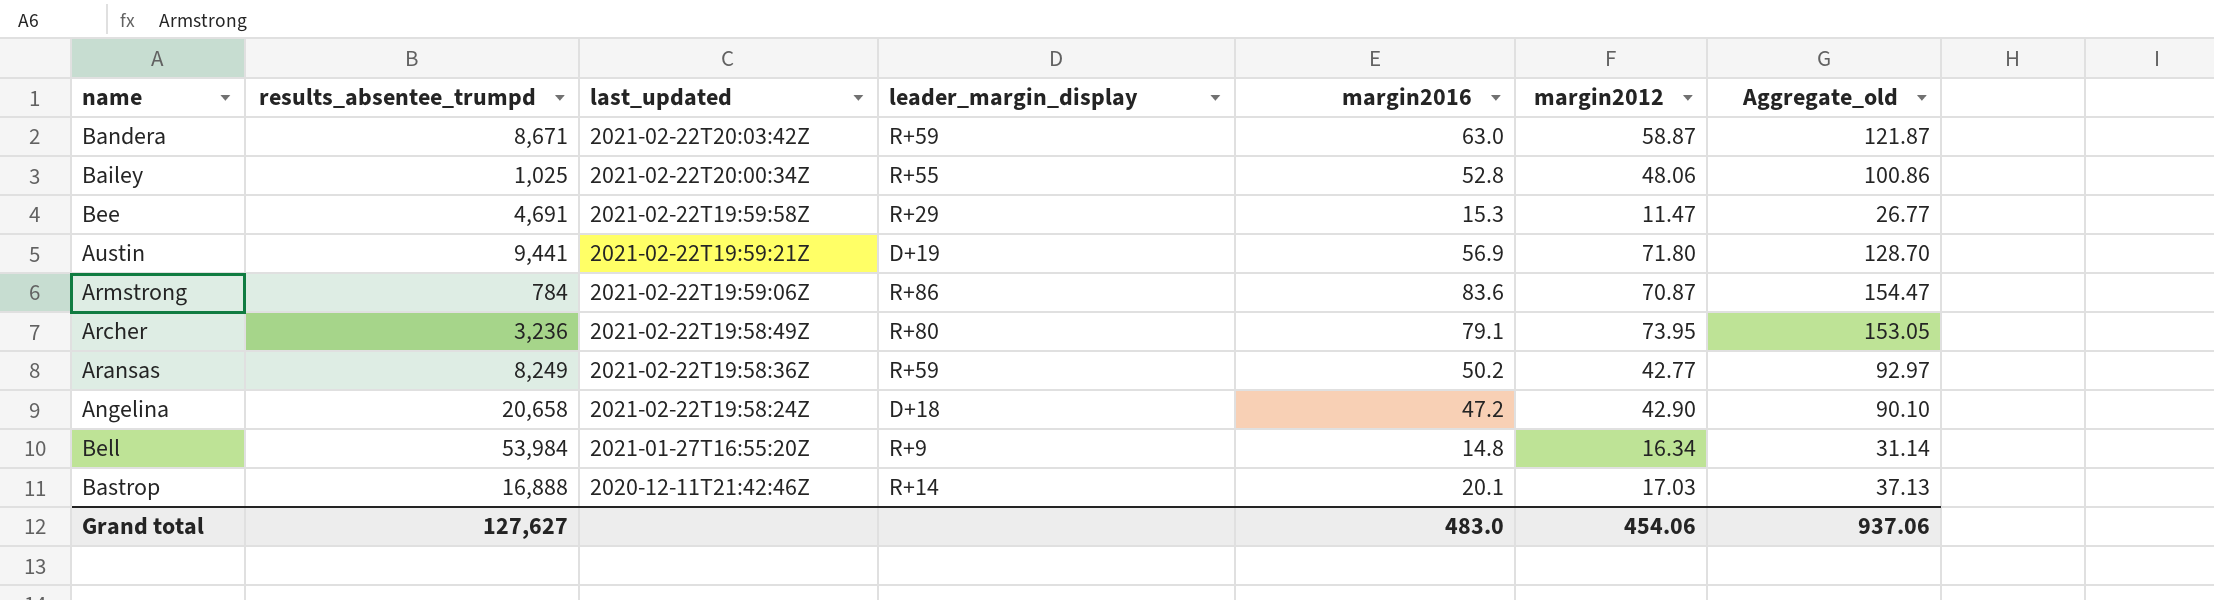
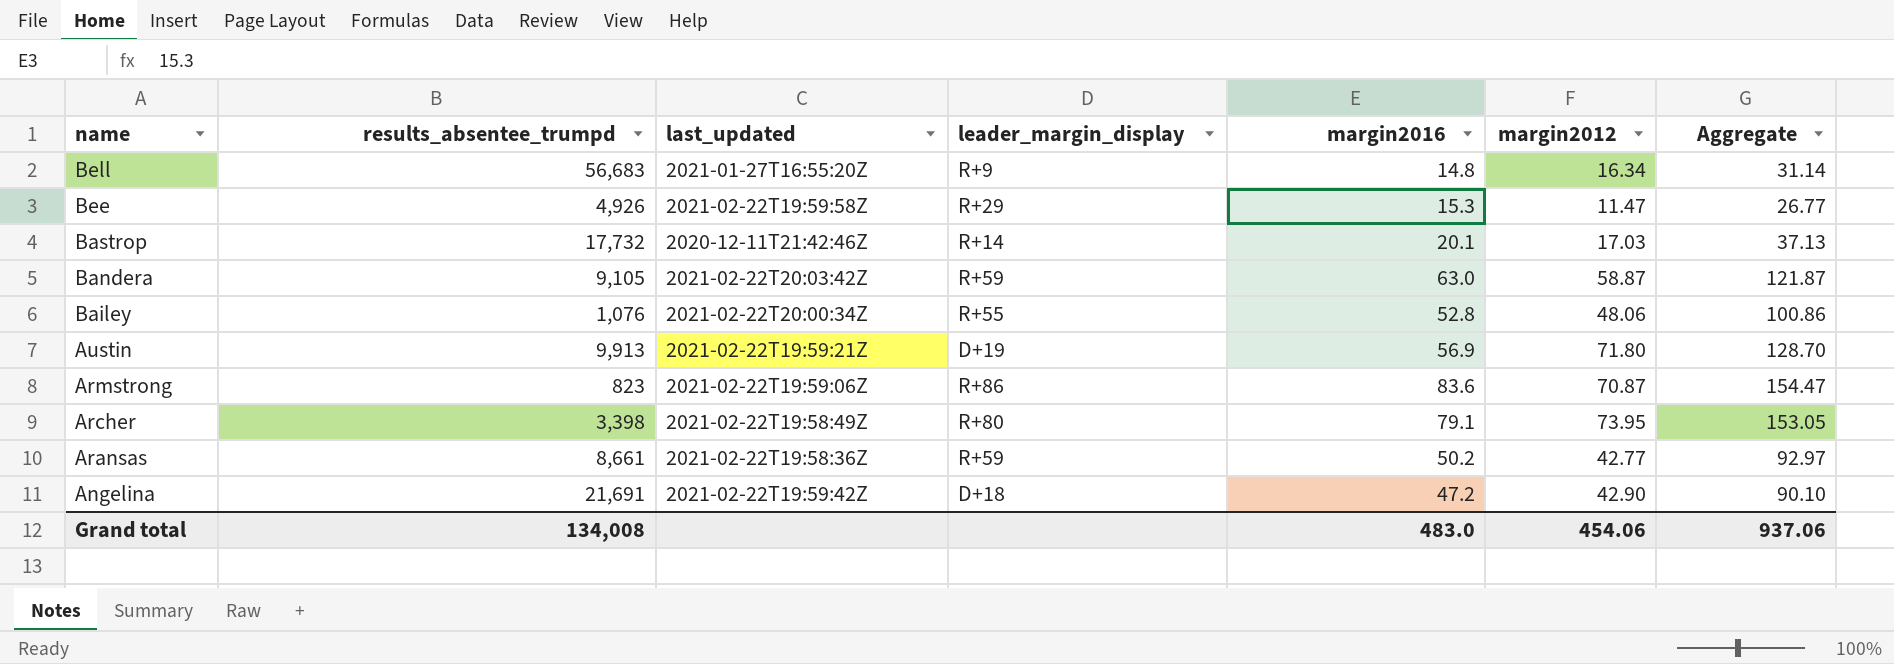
row order: last_updated descending -> name descending
column name: Aggregate_old -> Aggregate
Bell | results_absentee_trumpd: 53,984 -> 56,683
Bee | results_absentee_trumpd: 4,691 -> 4,926
Bastrop | results_absentee_trumpd: 16,888 -> 17,732
Bandera | results_absentee_trumpd: 8,671 -> 9,105
Bailey | results_absentee_trumpd: 1,025 -> 1,076
Austin | results_absentee_trumpd: 9,441 -> 9,913
Armstrong | results_absentee_trumpd: 784 -> 823
Archer | results_absentee_trumpd: 3,236 -> 3,398
Aransas | results_absentee_trumpd: 8,249 -> 8,661
Angelina | results_absentee_trumpd: 20,658 -> 21,691
Angelina | last_updated: 2021-02-22T19:58:24Z -> 2021-02-22T19:59:42Z
Grand total | results_absentee_trumpd: 127,627 -> 134,008

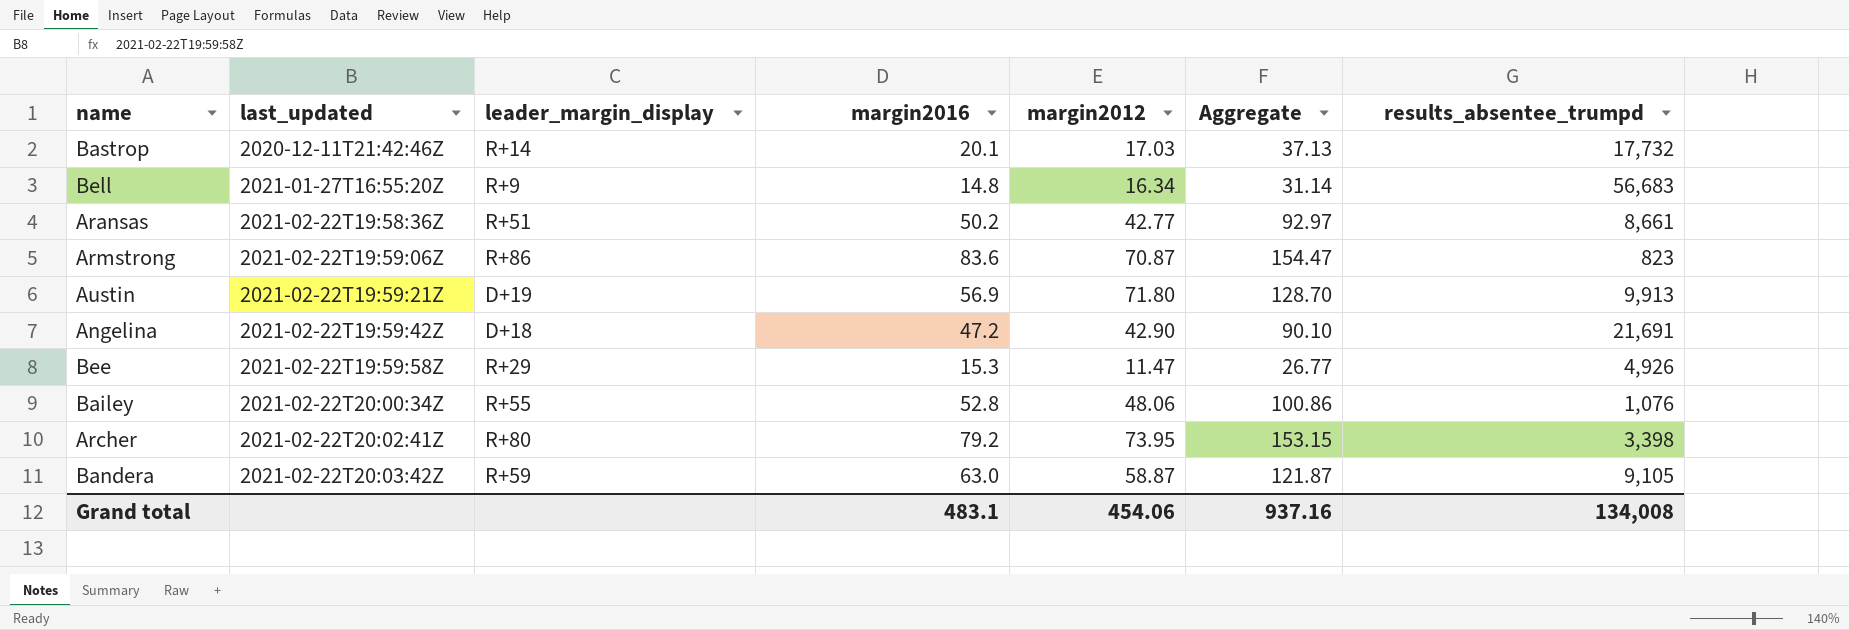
row order: name descending -> last_updated ascending
column results_absentee_trumpd | position: 2 -> 7
Aransas | leader_margin_display: R+59 -> R+51
Archer | last_updated: 2021-02-22T19:58:49Z -> 2021-02-22T20:02:41Z
Archer | margin2016: 79.1 -> 79.2
Archer | Aggregate: 153.05 -> 153.15
Grand total | margin2016: 483.0 -> 483.1
Grand total | Aggregate: 937.06 -> 937.16

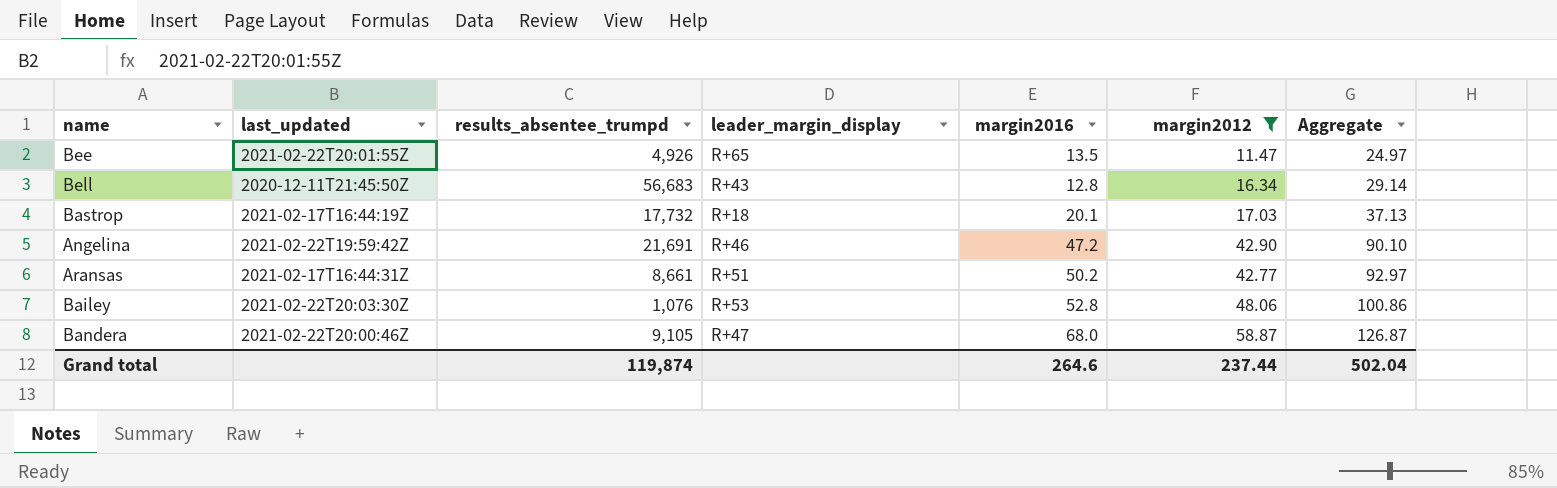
filter: none -> margin2012 <= 58.87
row order: last_updated ascending -> Aggregate ascending
column results_absentee_trumpd | position: 7 -> 3
Bee | last_updated: 2021-02-22T19:59:58Z -> 2021-02-22T20:01:55Z
Bee | leader_margin_display: R+29 -> R+65
Bee | margin2016: 15.3 -> 13.5
Bee | Aggregate: 26.77 -> 24.97
Bell | last_updated: 2021-01-27T16:55:20Z -> 2020-12-11T21:45:50Z
Bell | leader_margin_display: R+9 -> R+43
Bell | margin2016: 14.8 -> 12.8
Bell | Aggregate: 31.14 -> 29.14
Bastrop | last_updated: 2020-12-11T21:42:46Z -> 2021-02-17T16:44:19Z
Bastrop | leader_margin_display: R+14 -> R+18
Angelina | leader_margin_display: D+18 -> R+46
Aransas | last_updated: 2021-02-22T19:58:36Z -> 2021-02-17T16:44:31Z
Bailey | last_updated: 2021-02-22T20:00:34Z -> 2021-02-22T20:03:30Z
Bailey | leader_margin_display: R+55 -> R+53
Bandera | last_updated: 2021-02-22T20:03:42Z -> 2021-02-22T20:00:46Z
Bandera | leader_margin_display: R+59 -> R+47
Bandera | margin2016: 63.0 -> 68.0
Bandera | Aggregate: 121.87 -> 126.87
Grand total | results_absentee_trumpd: 134,008 -> 119,874
Grand total | margin2016: 483.1 -> 264.6
Grand total | margin2012: 454.06 -> 237.44
Grand total | Aggregate: 937.16 -> 502.04

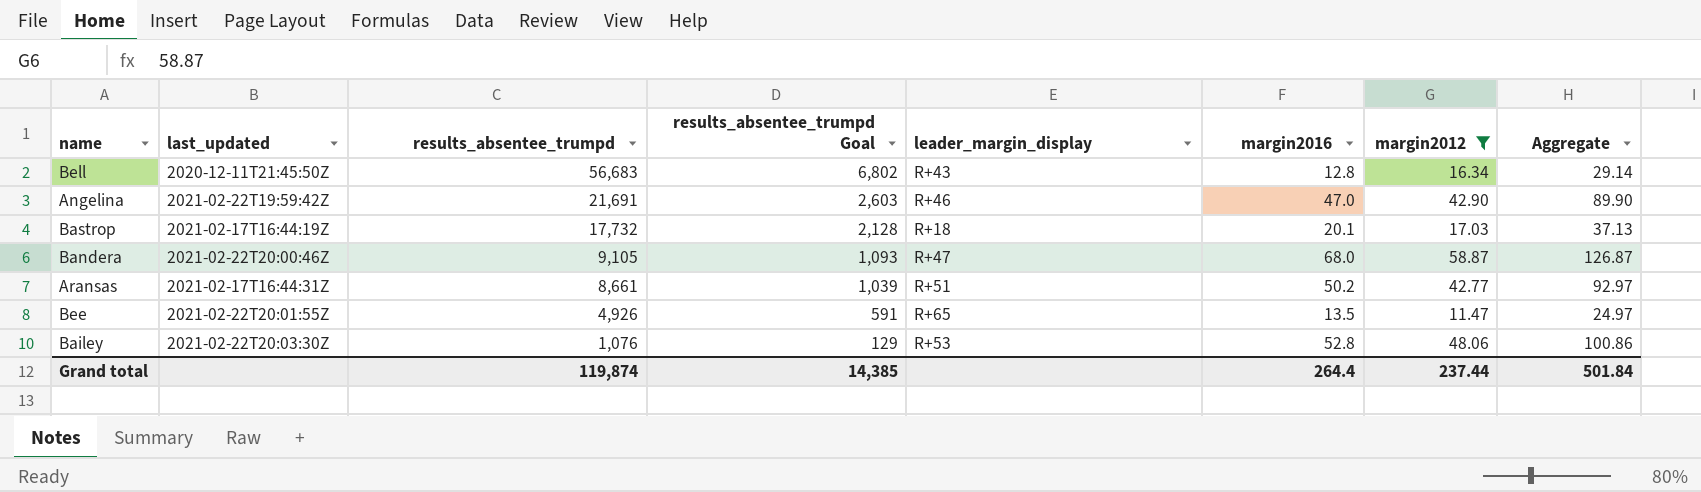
row order: Aggregate ascending -> results_absentee_trumpd descending
column results_absentee_trumpd Goal | formula: none -> [results_absentee_trumpd] * 0.12
Angelina | margin2016: 47.2 -> 47.0
Angelina | Aggregate: 90.10 -> 89.90
Grand total | margin2016: 264.6 -> 264.4
Grand total | Aggregate: 502.04 -> 501.84

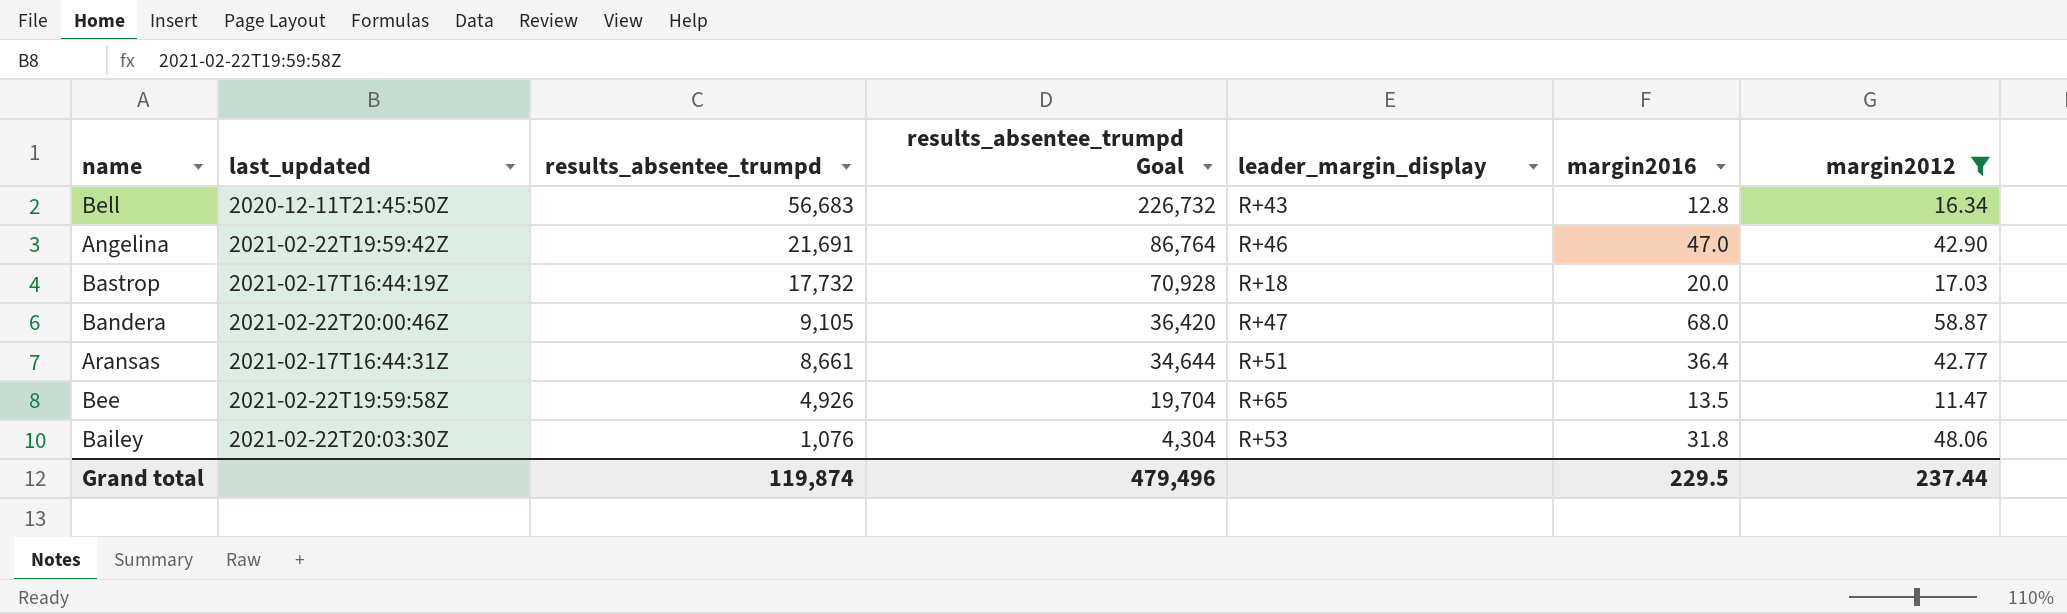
column Aggregate | formula: [margin2016] + [margin2012] -> none
column results_absentee_trumpd Goal | formula: [results_absentee_trumpd] * 0.12 -> [results_absentee_trumpd] * 4
Bastrop | margin2016: 20.1 -> 20.0
Aransas | margin2016: 50.2 -> 36.4
Bee | last_updated: 2021-02-22T20:01:55Z -> 2021-02-22T19:59:58Z
Bailey | margin2016: 52.8 -> 31.8
Grand total | results_absentee_trumpd Goal: 14,385 -> 479,496
Grand total | margin2016: 264.4 -> 229.5

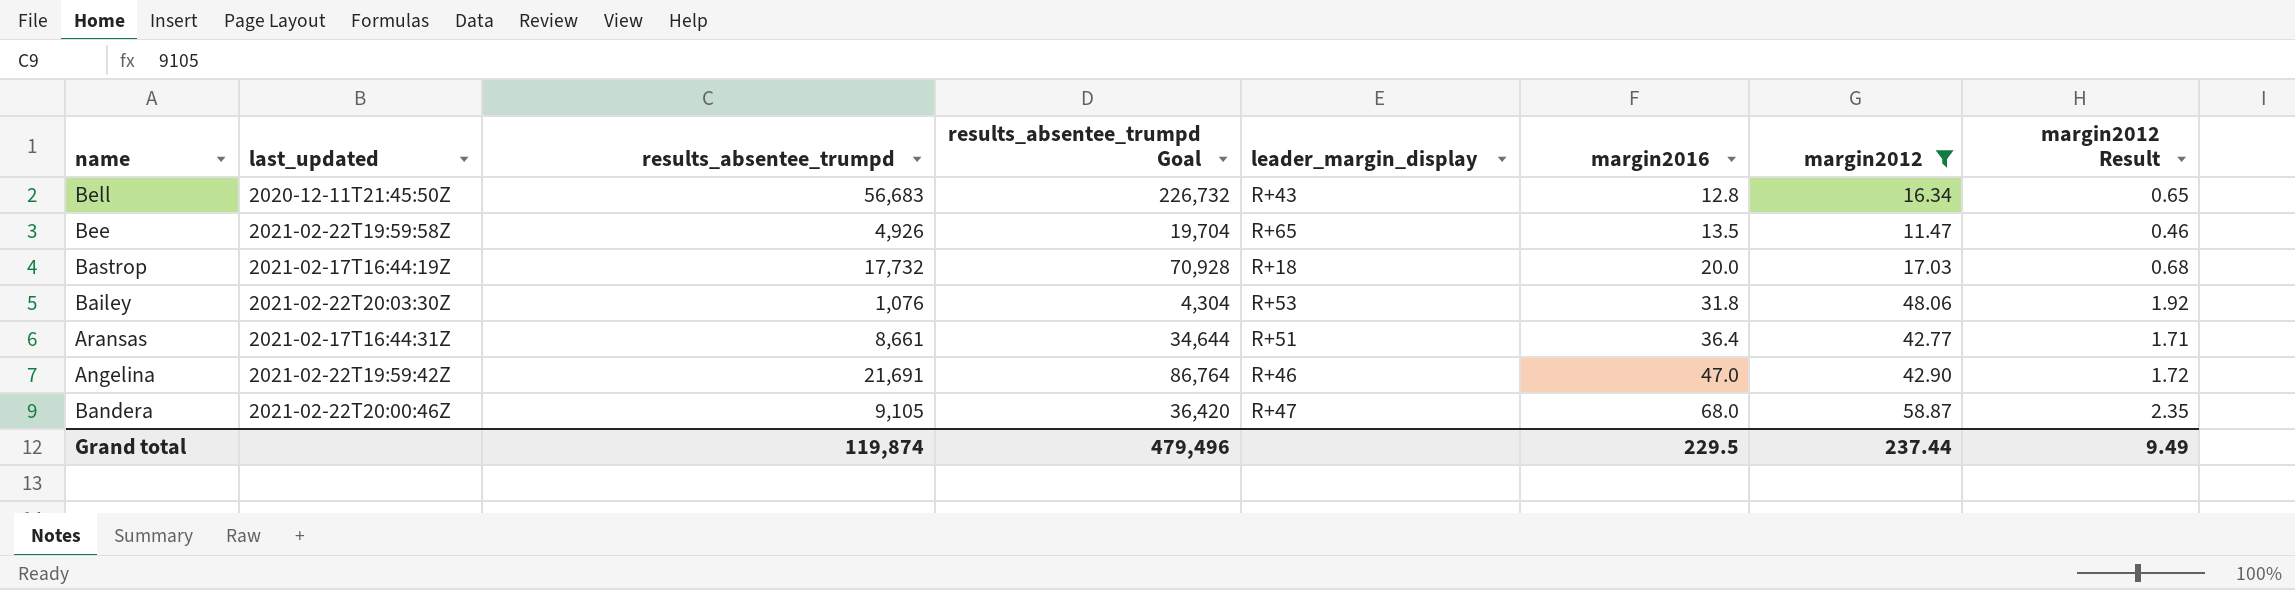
row order: results_absentee_trumpd descending -> margin2016 ascending
column margin2012 Result | formula: none -> [margin2012] * 0.04

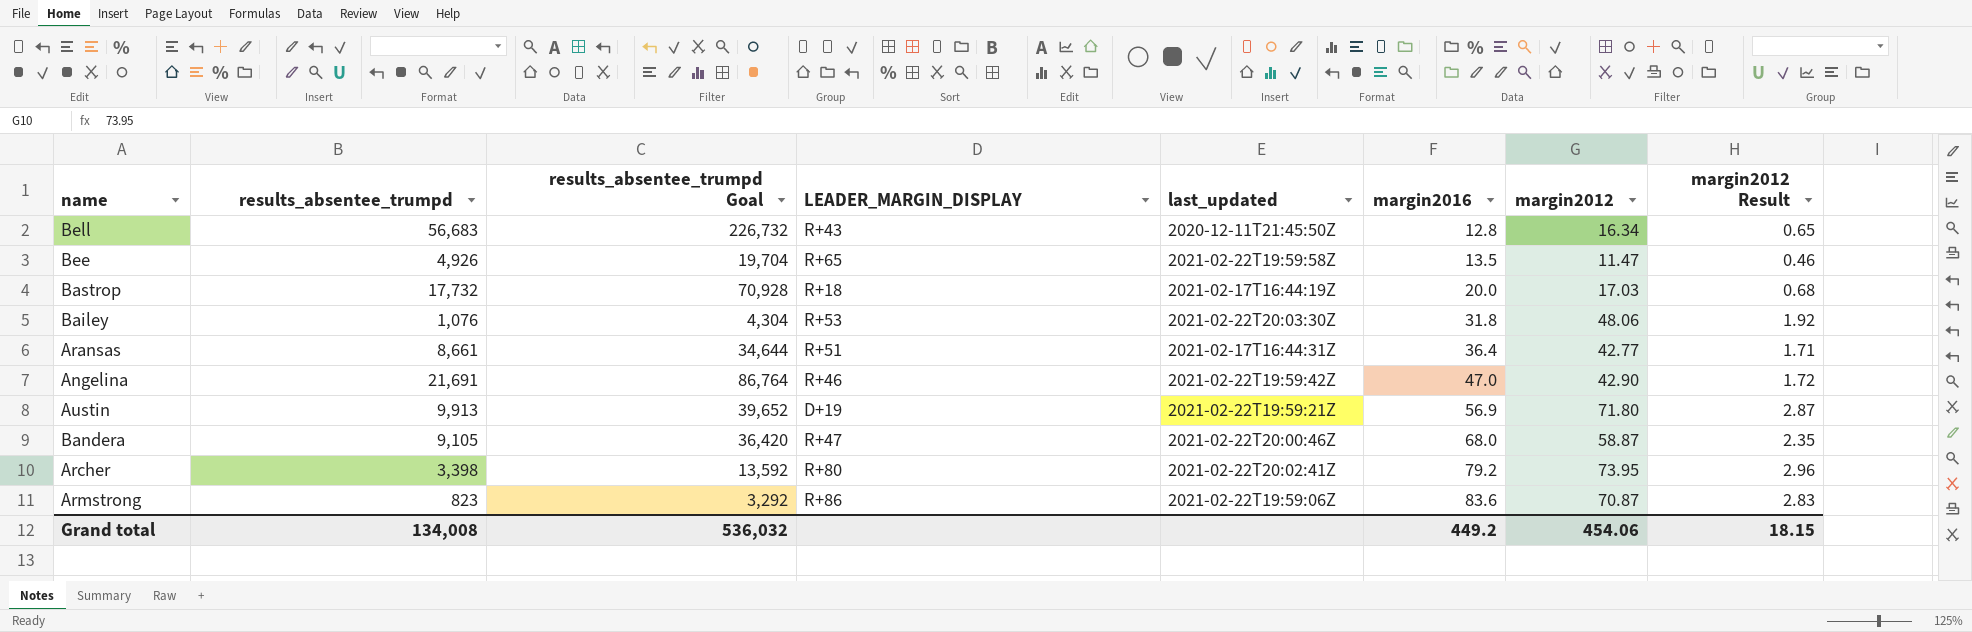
filter: margin2012 <= 58.87 -> none
column name: leader_margin_display -> LEADER_MARGIN_DISPLAY
column last_updated | position: 2 -> 5
Grand total | results_absentee_trumpd: 119,874 -> 134,008
Grand total | results_absentee_trumpd Goal: 479,496 -> 536,032
Grand total | margin2016: 229.5 -> 449.2
Grand total | margin2012: 237.44 -> 454.06
Grand total | margin2012 Result: 9.49 -> 18.15

